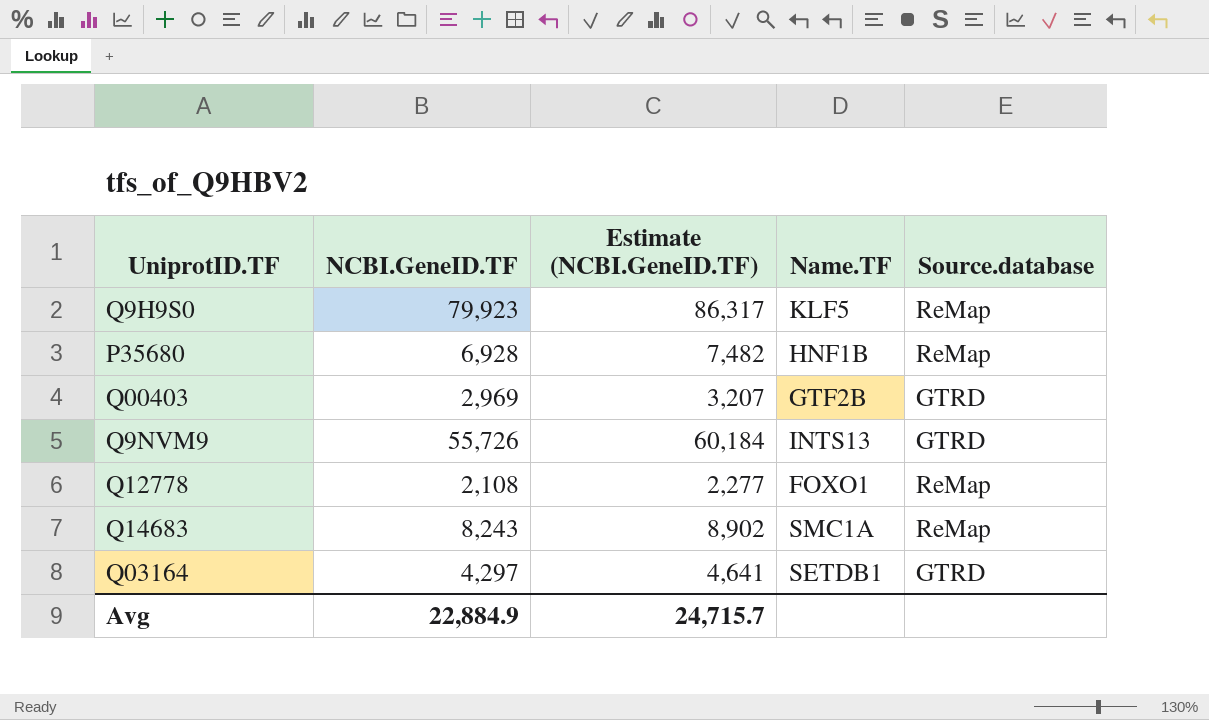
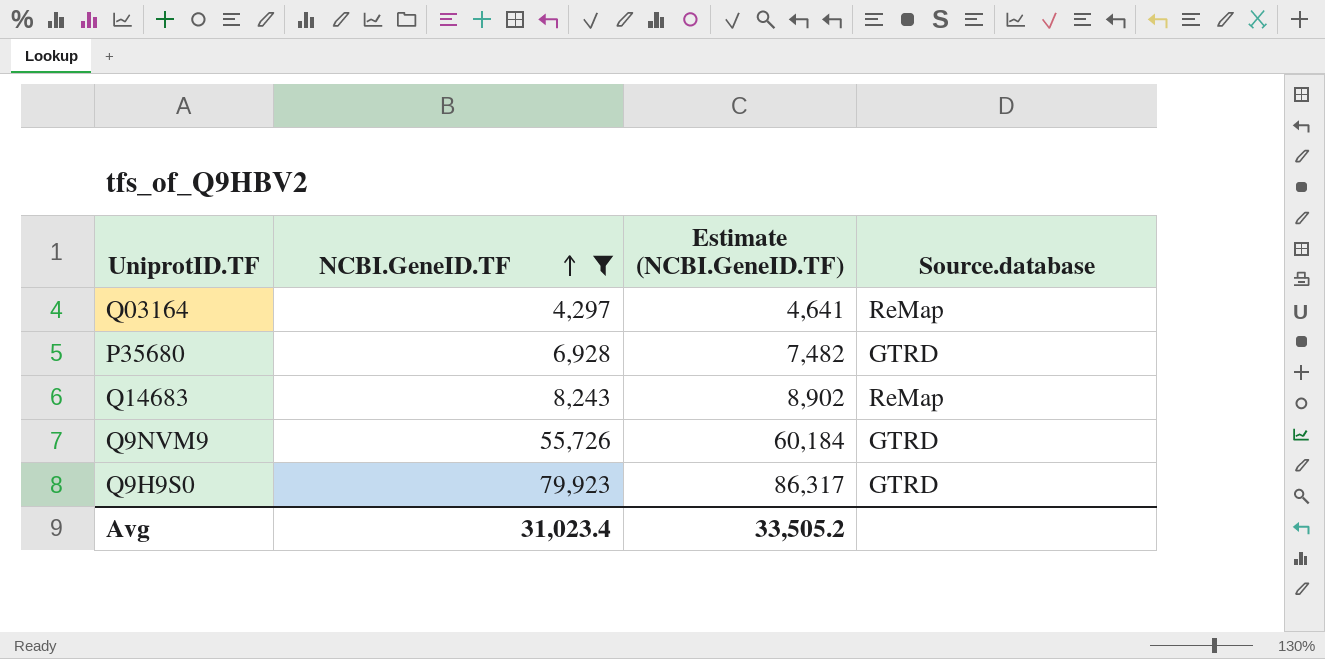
filter: none -> NCBI.GeneID.TF >= 4,297
row order: none -> NCBI.GeneID.TF ascending
column Name.TF | position: 4 -> none
Q03164 | Source.database: GTRD -> ReMap
P35680 | Source.database: ReMap -> GTRD
Q9H9S0 | Source.database: ReMap -> GTRD
Avg | NCBI.GeneID.TF: 22,884.9 -> 31,023.4
Avg | Estimate (NCBI.GeneID.TF): 24,715.7 -> 33,505.2

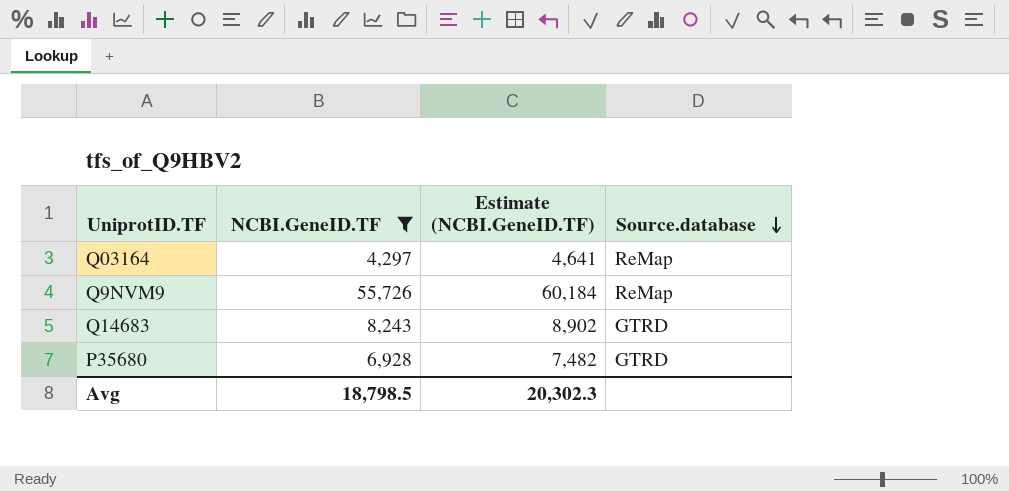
row order: NCBI.GeneID.TF ascending -> Source.database descending
row Q9H9S0: 79,923 | 86,317 | GTRD -> none
Q9NVM9 | Source.database: GTRD -> ReMap
Q14683 | Source.database: ReMap -> GTRD
Avg | NCBI.GeneID.TF: 31,023.4 -> 18,798.5
Avg | Estimate (NCBI.GeneID.TF): 33,505.2 -> 20,302.3

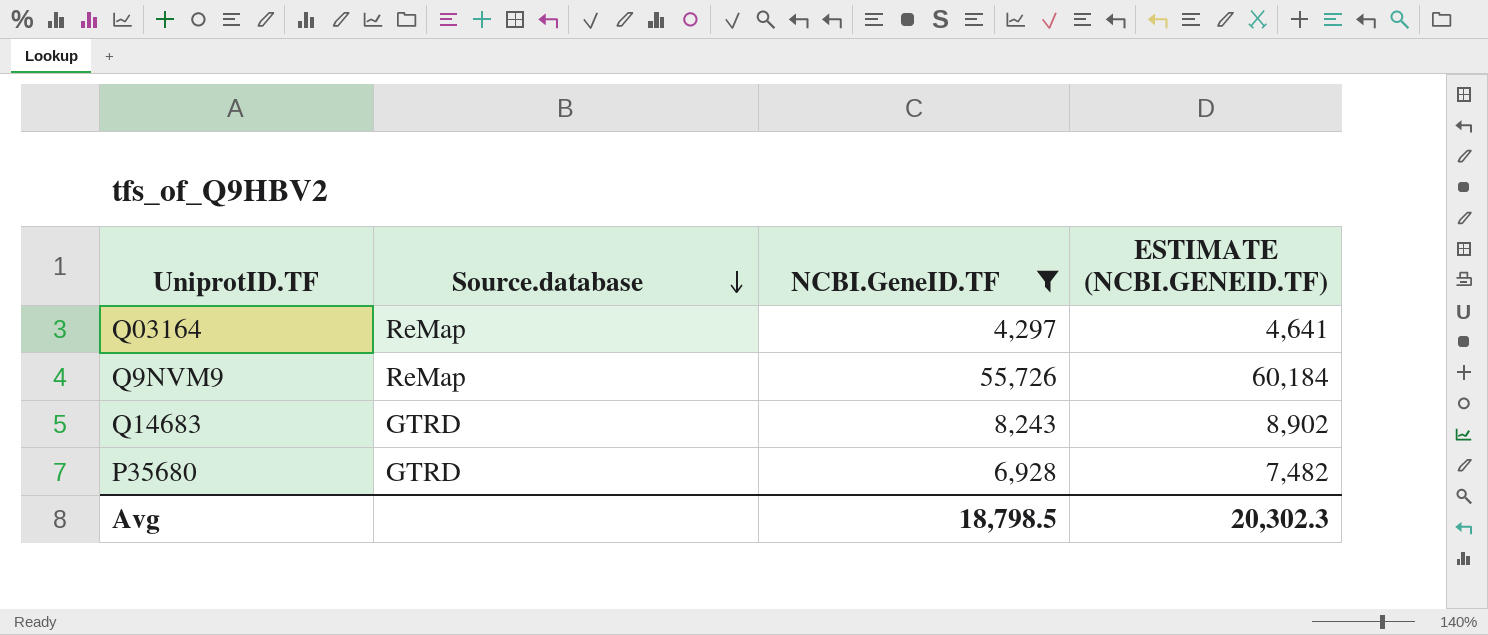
column Source.database | position: 4 -> 2
column name: Estimate (NCBI.GeneID.TF) -> ESTIMATE (NCBI.GENEID.TF)

